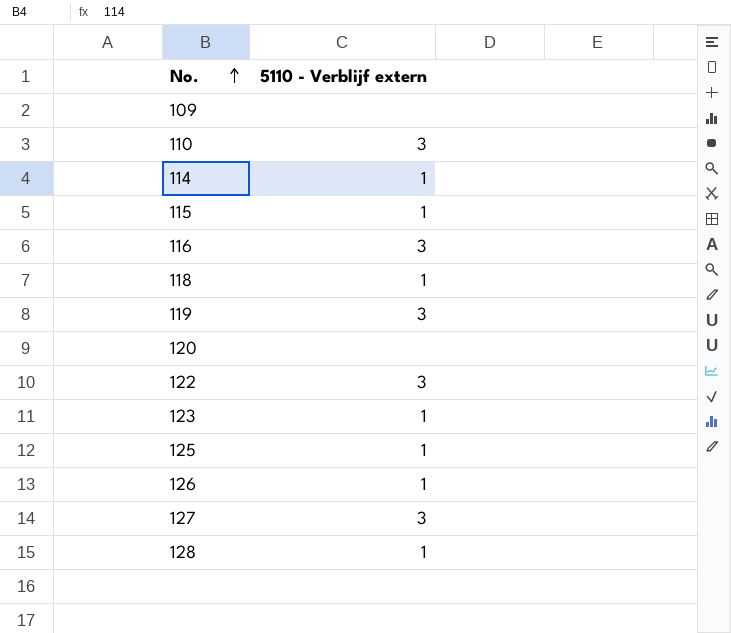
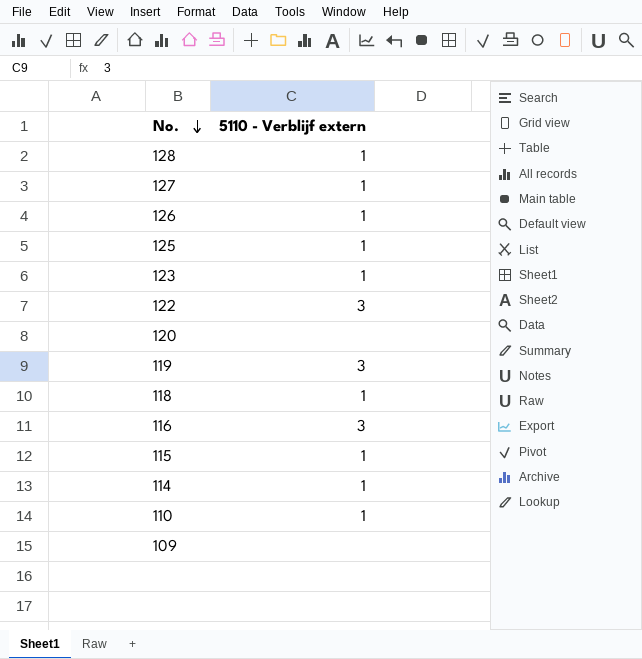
row order: No. ascending -> No. descending
127 | 5110 - Verblijf extern: 3 -> 1
110 | 5110 - Verblijf extern: 3 -> 1

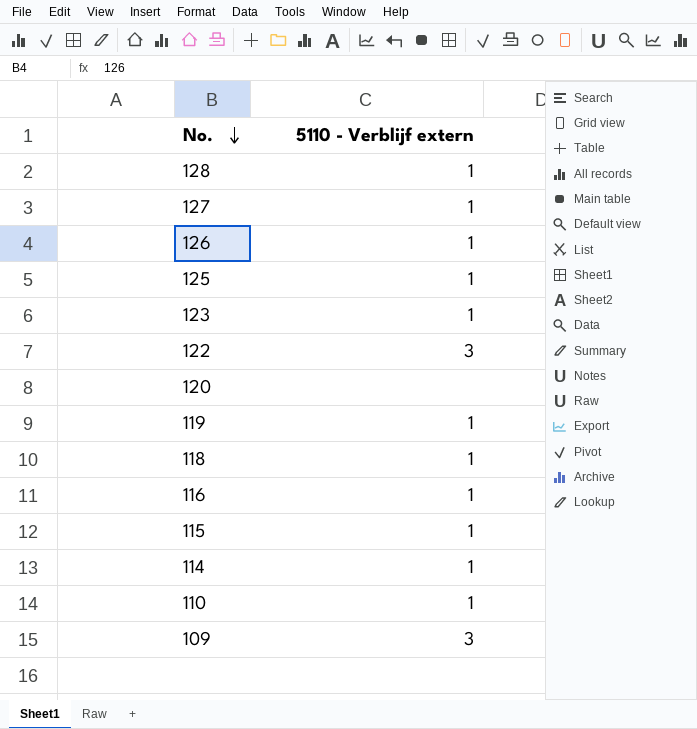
119 | 5110 - Verblijf extern: 3 -> 1
116 | 5110 - Verblijf extern: 3 -> 1
109 | 5110 - Verblijf extern: none -> 3

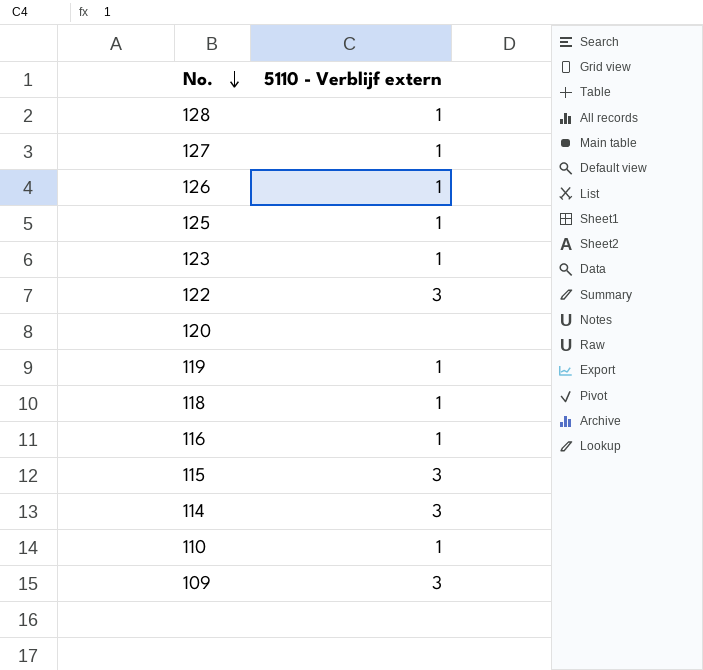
115 | 5110 - Verblijf extern: 1 -> 3
114 | 5110 - Verblijf extern: 1 -> 3

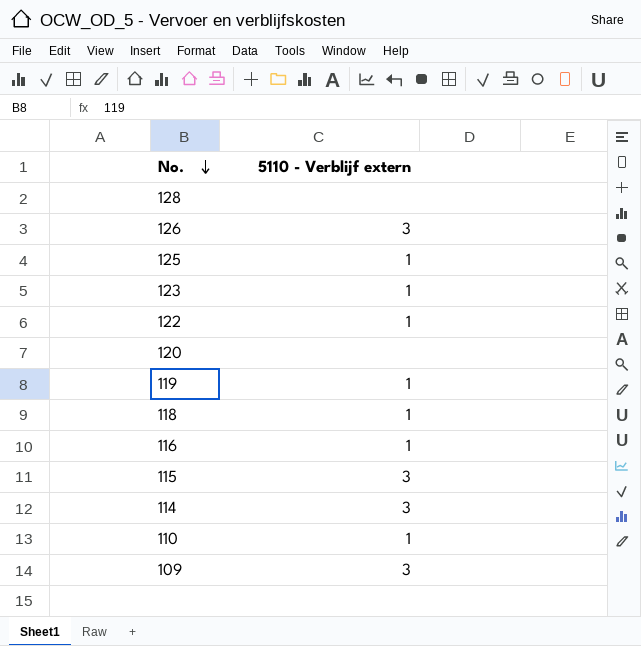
row 127: 1 -> none
128 | 5110 - Verblijf extern: 1 -> none
126 | 5110 - Verblijf extern: 1 -> 3
122 | 5110 - Verblijf extern: 3 -> 1

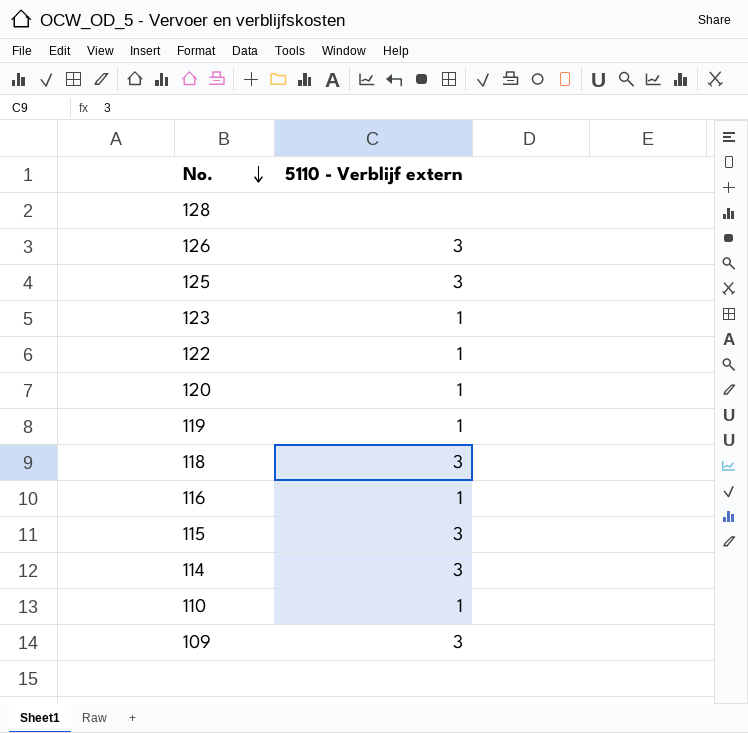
125 | 5110 - Verblijf extern: 1 -> 3
120 | 5110 - Verblijf extern: none -> 1
118 | 5110 - Verblijf extern: 1 -> 3

